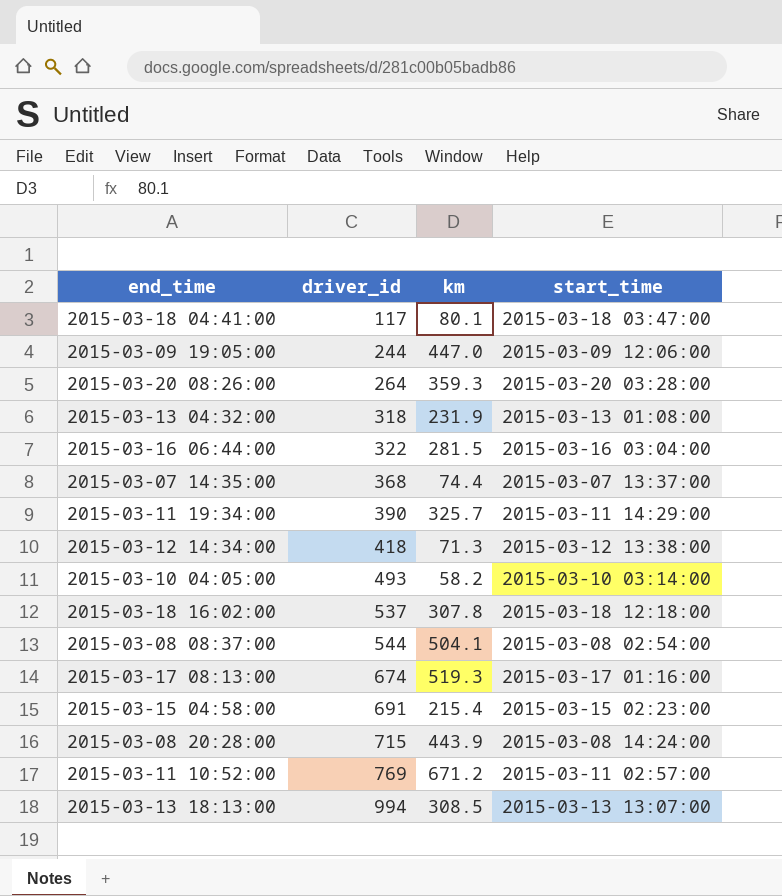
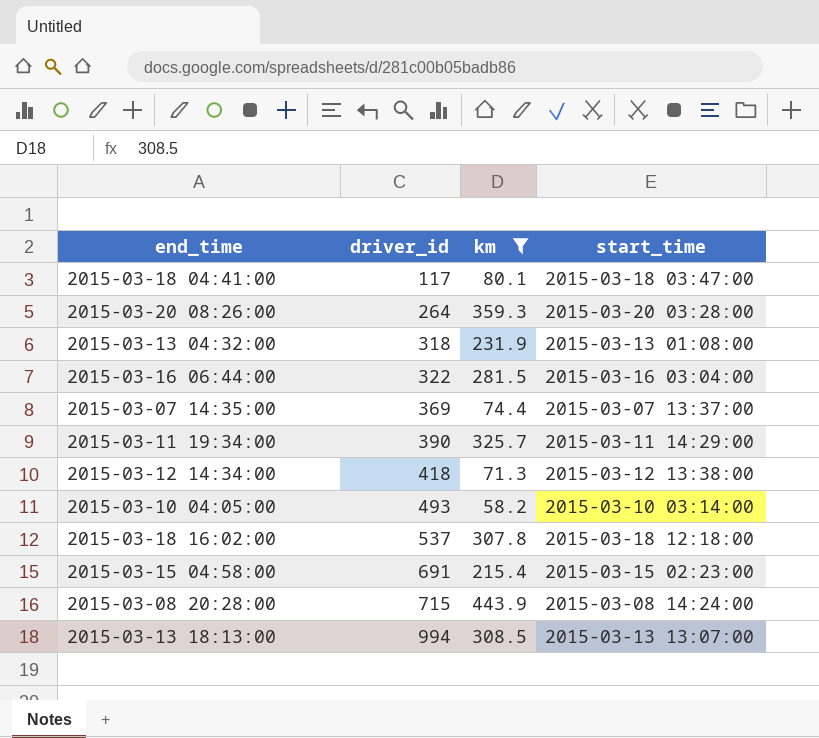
filter: none -> km <= 443.9
2015-03-07 14:35:00 | driver_id: 368 -> 369

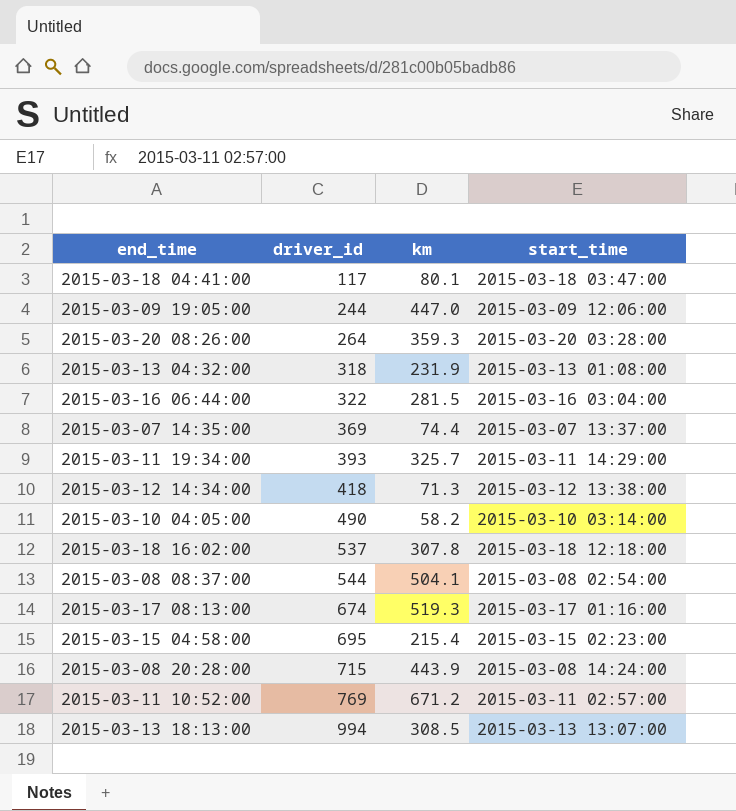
filter: km <= 443.9 -> none
2015-03-11 19:34:00 | driver_id: 390 -> 393
2015-03-10 04:05:00 | driver_id: 493 -> 490
2015-03-15 04:58:00 | driver_id: 691 -> 695

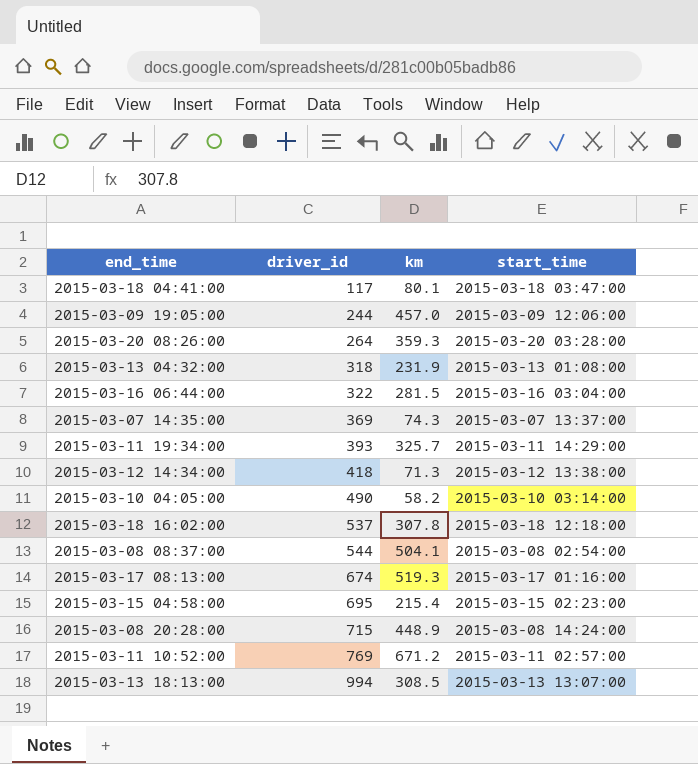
2015-03-09 19:05:00 | km: 447.0 -> 457.0
2015-03-07 14:35:00 | km: 74.4 -> 74.3
2015-03-08 20:28:00 | km: 443.9 -> 448.9

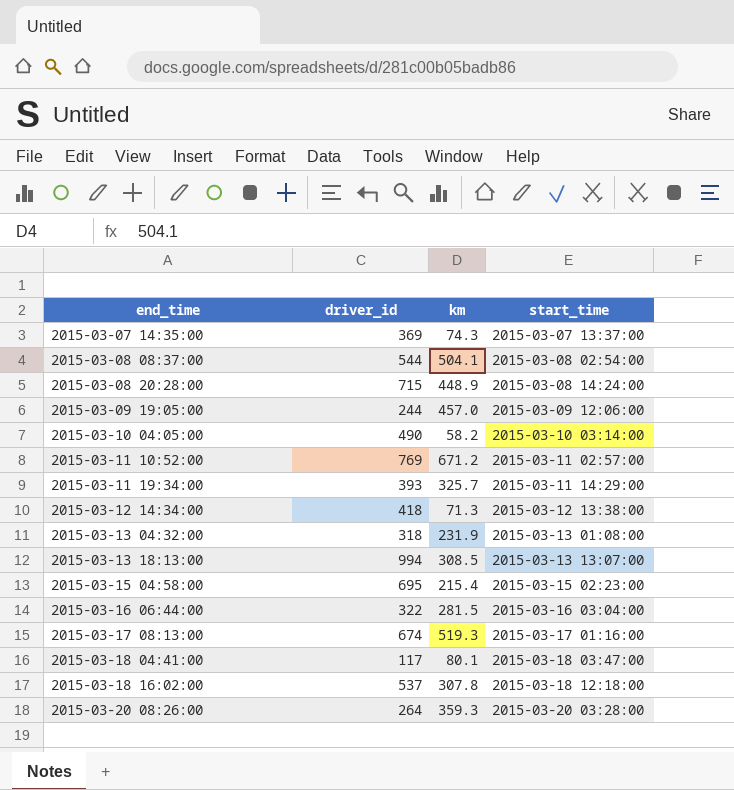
row order: driver_id ascending -> end_time ascending

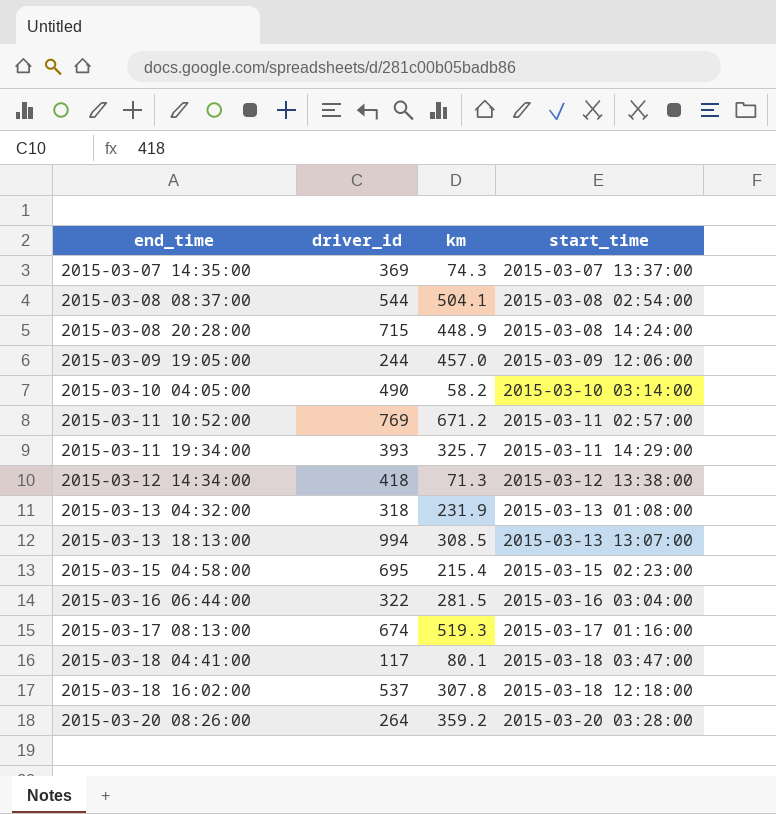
2015-03-20 08:26:00 | km: 359.3 -> 359.2

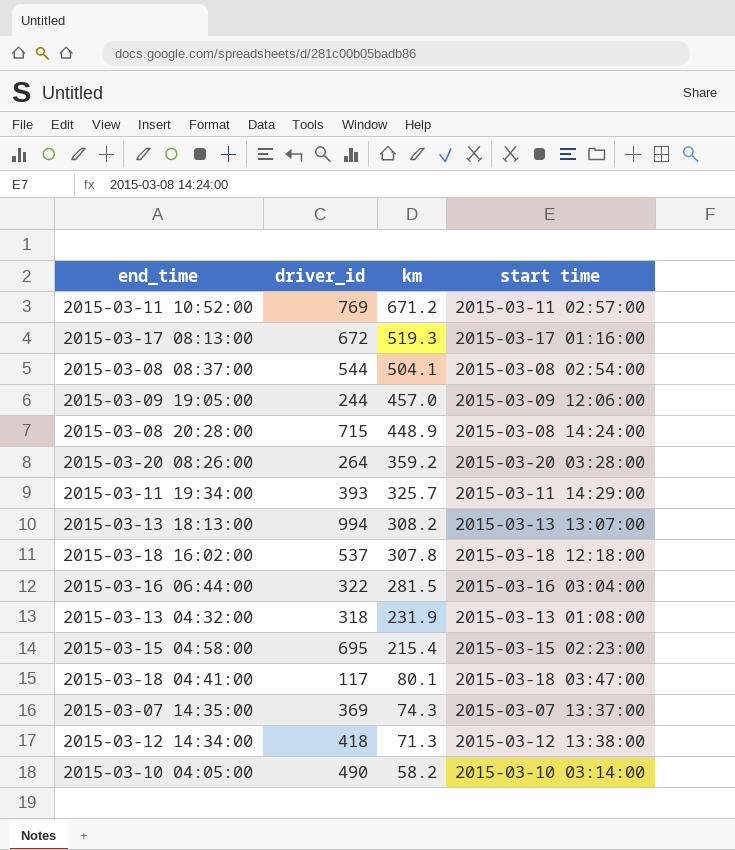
row order: end_time ascending -> km descending
column name: start_time -> start time
2015-03-17 08:13:00 | driver_id: 674 -> 672
2015-03-13 18:13:00 | km: 308.5 -> 308.2

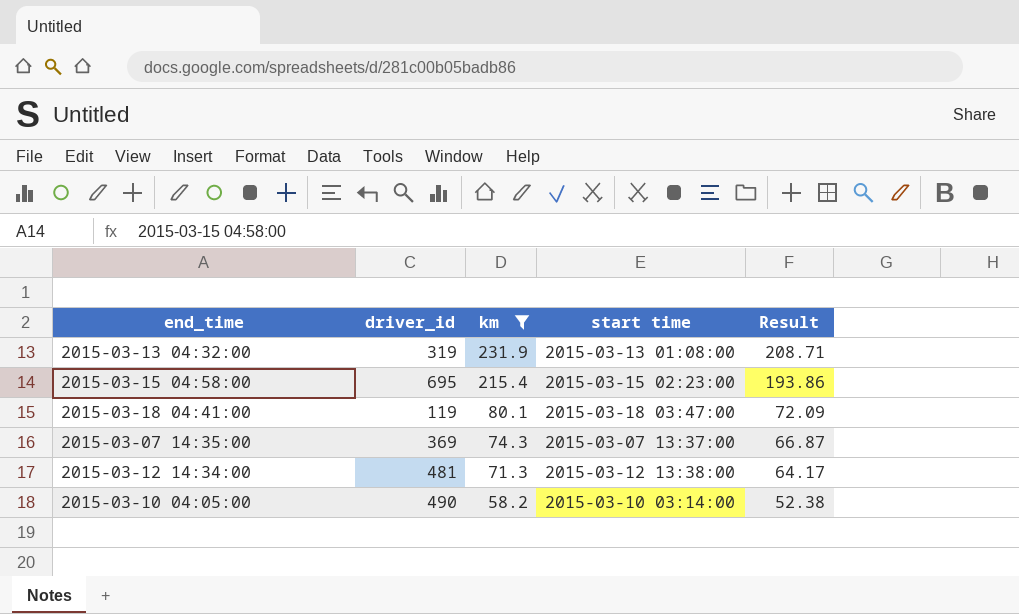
filter: none -> km <= 231.9
column Result | formula: none -> [km] * 0.9
2015-03-13 04:32:00 | driver_id: 318 -> 319
2015-03-18 04:41:00 | driver_id: 117 -> 119
2015-03-12 14:34:00 | driver_id: 418 -> 481

